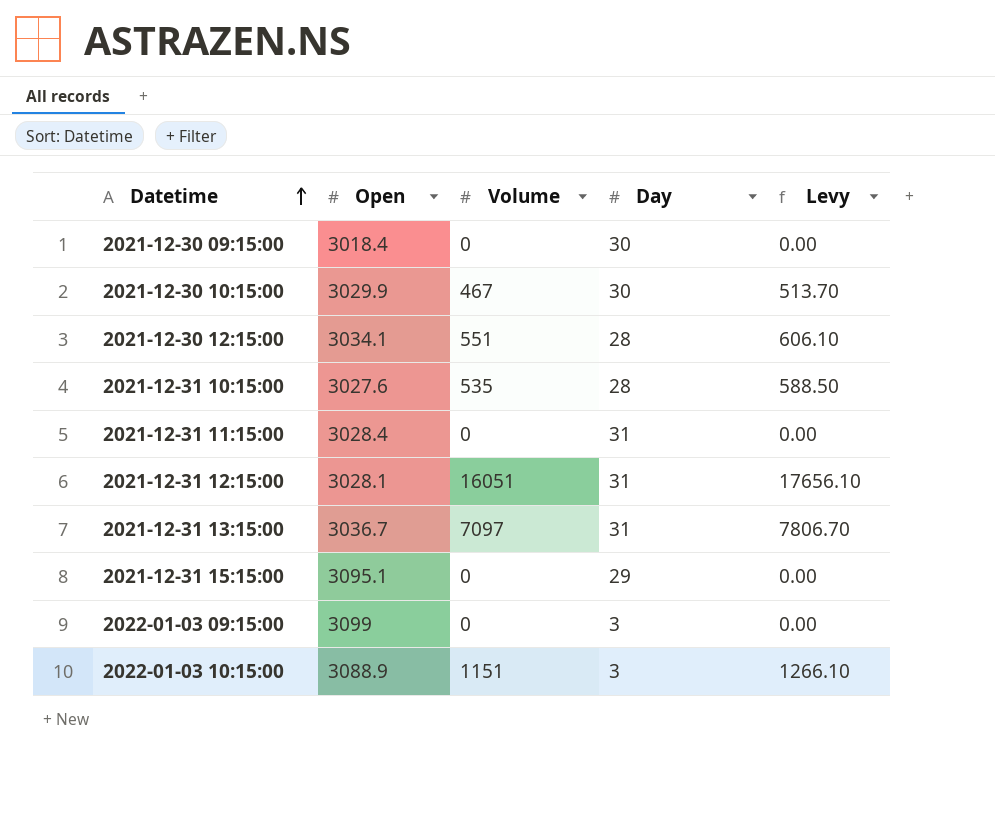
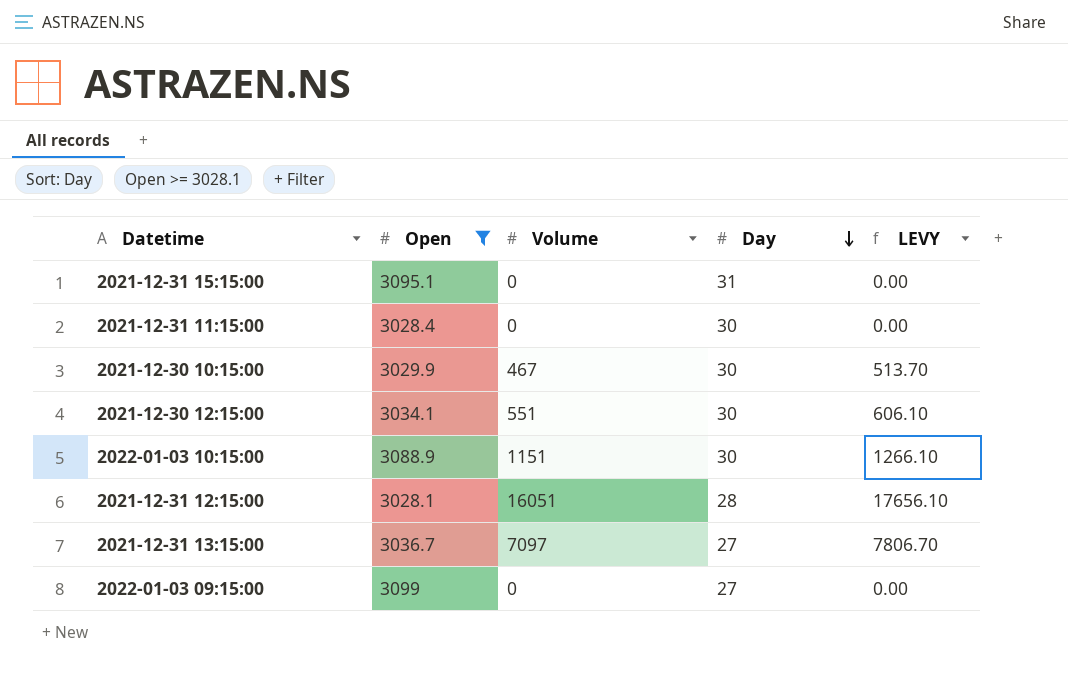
filter: none -> Open >= 3028.1
row order: Datetime ascending -> Day descending
column name: Levy -> LEVY
2021-12-31 15:15:00 | Day: 29 -> 31
2021-12-31 11:15:00 | Day: 31 -> 30
2021-12-30 12:15:00 | Day: 28 -> 30
2022-01-03 10:15:00 | Day: 3 -> 30
2021-12-31 12:15:00 | Day: 31 -> 28
2021-12-31 13:15:00 | Day: 31 -> 27
2022-01-03 09:15:00 | Day: 3 -> 27

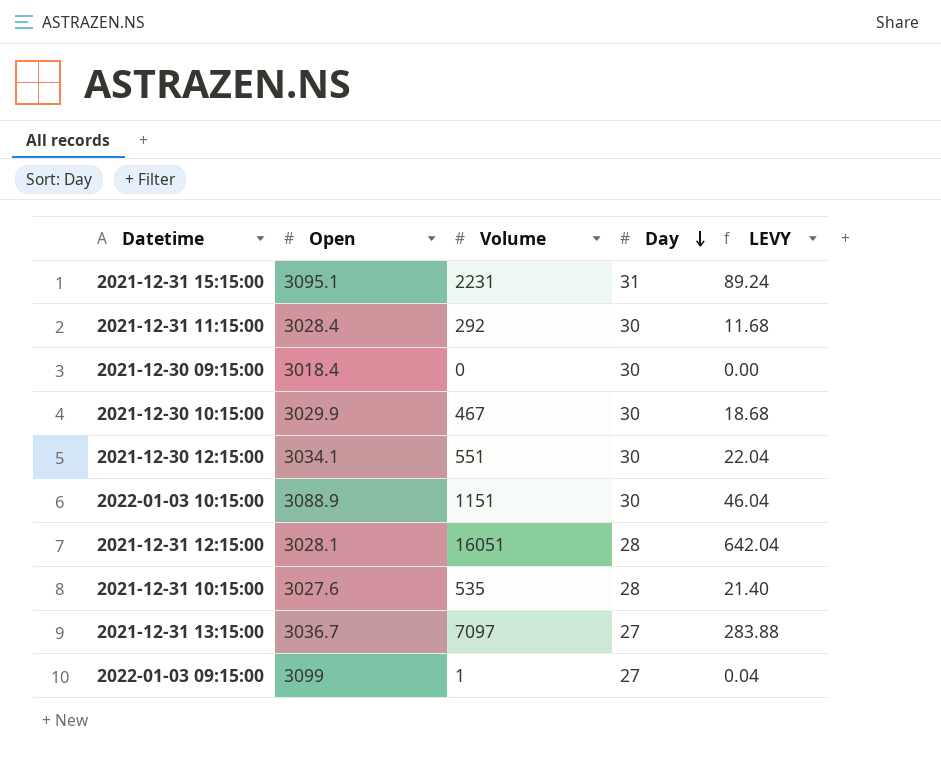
filter: Open >= 3028.1 -> none
column LEVY | formula: [Volume] * 1.1 -> [Volume] * 0.04
2021-12-31 15:15:00 | Volume: 0 -> 2231
2021-12-31 11:15:00 | Volume: 0 -> 292
2022-01-03 09:15:00 | Volume: 0 -> 1

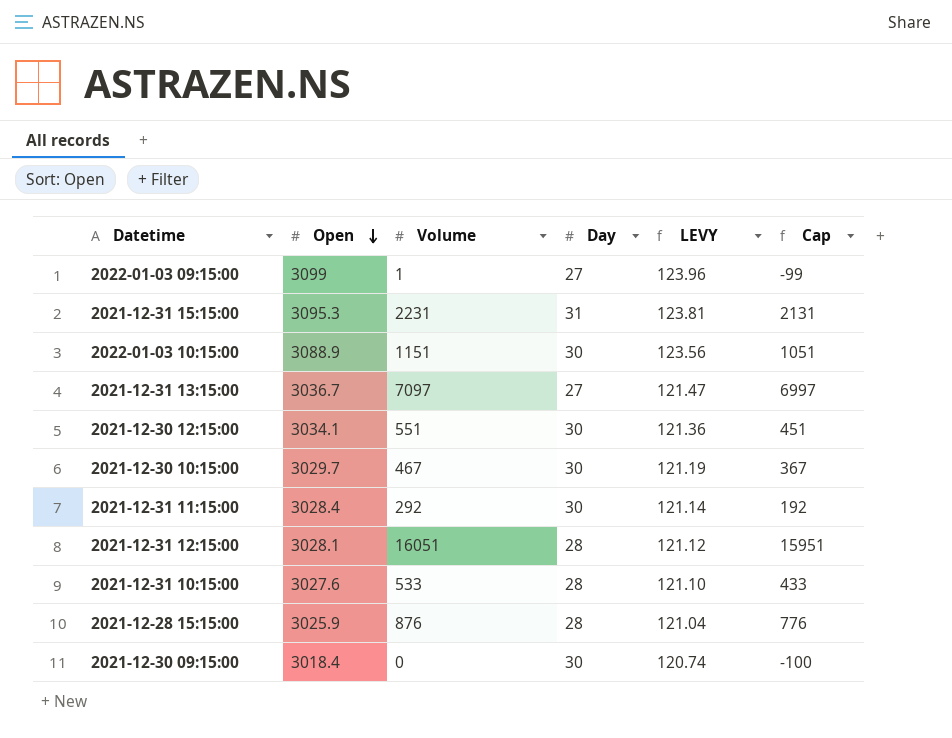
row order: Day descending -> Open descending
column LEVY | formula: [Volume] * 0.04 -> [Open] * 0.04
column Cap | formula: none -> [Volume] - 100
2021-12-31 15:15:00 | Open: 3095.1 -> 3095.3
2021-12-30 10:15:00 | Open: 3029.9 -> 3029.7
2021-12-31 10:15:00 | Volume: 535 -> 533
row 2021-12-28 15:15:00: none -> 3025.9 | 876 | 28 | 121.04 | 776

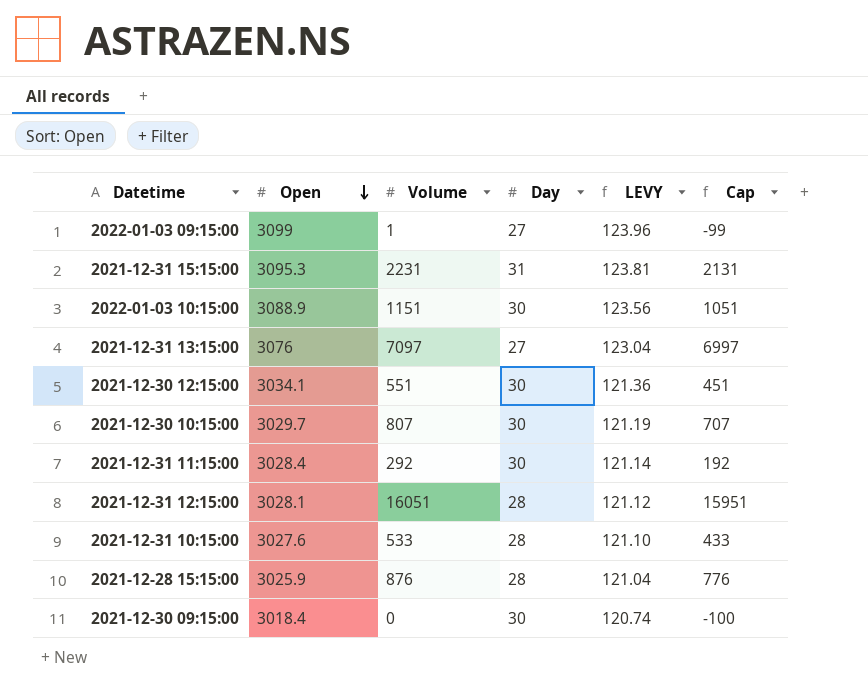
2021-12-31 13:15:00 | Open: 3036.7 -> 3076
2021-12-31 13:15:00 | LEVY: 121.47 -> 123.04
2021-12-30 10:15:00 | Volume: 467 -> 807
2021-12-30 10:15:00 | Cap: 367 -> 707

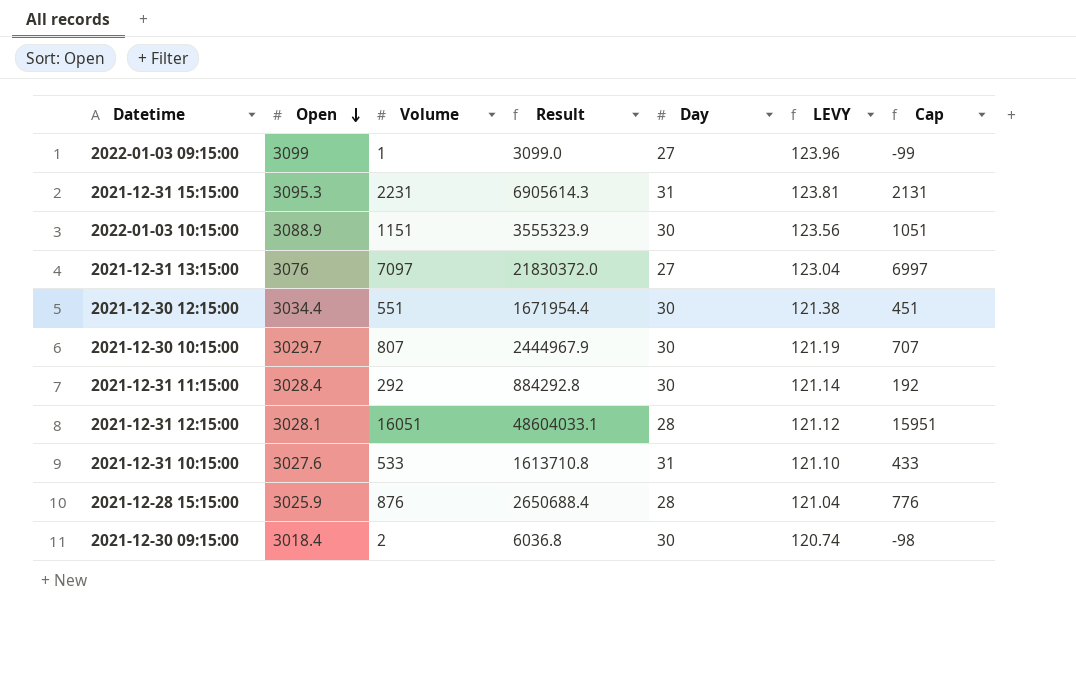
column Result | formula: none -> [Open] * [Volume]
2021-12-30 12:15:00 | Open: 3034.1 -> 3034.4
2021-12-30 12:15:00 | LEVY: 121.36 -> 121.38
2021-12-31 10:15:00 | Day: 28 -> 31
2021-12-30 09:15:00 | Volume: 0 -> 2
2021-12-30 09:15:00 | Cap: -100 -> -98

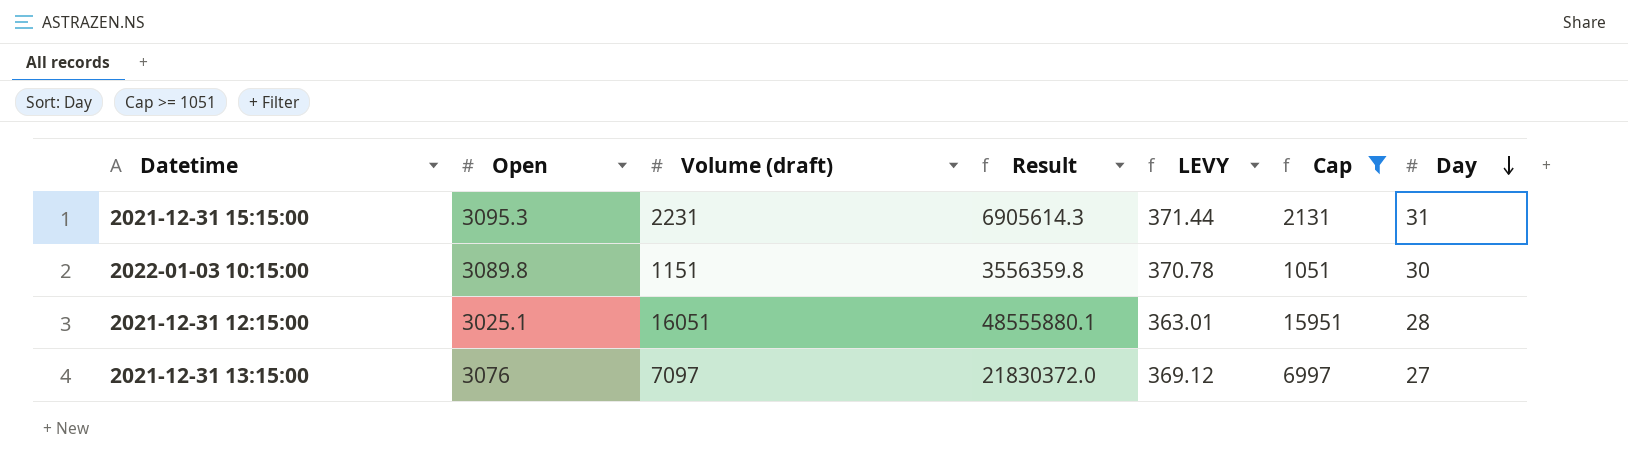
filter: none -> Cap >= 1051
row order: Open descending -> Day descending
column name: Volume -> Volume (draft)
column LEVY | formula: [Open] * 0.04 -> [Open] * 0.12
column Day | position: 5 -> 7
2022-01-03 10:15:00 | Open: 3088.9 -> 3089.8
2022-01-03 10:15:00 | Result: 3555323.9 -> 3556359.8
2021-12-31 12:15:00 | Open: 3028.1 -> 3025.1
2021-12-31 12:15:00 | Result: 48604033.1 -> 48555880.1

